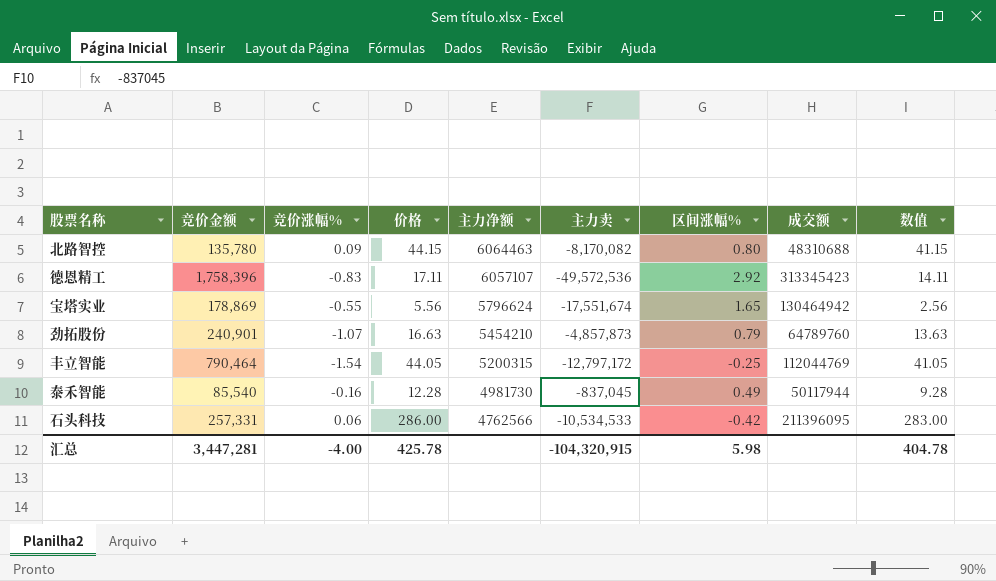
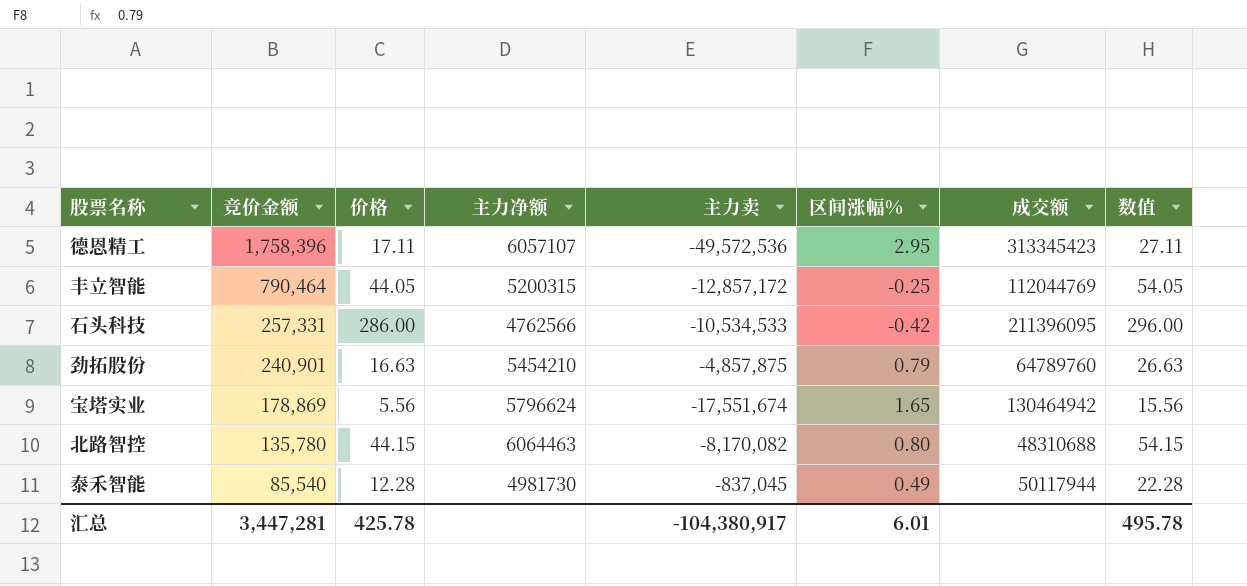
row order: 主力净额 descending -> 竞价金额 descending
column 竞价涨幅% | position: 3 -> none
column 数值 | formula: [价格] - 3 -> [价格] + 10
德恩精工 | 区间涨幅%: 2.92 -> 2.95
丰立智能 | 主力卖: -12,797,172 -> -12,857,172
劲拓股份 | 主力卖: -4,857,873 -> -4,857,875
汇总 | 主力卖: -104,320,915 -> -104,380,917
汇总 | 区间涨幅%: 5.98 -> 6.01
汇总 | 数值: 404.78 -> 495.78

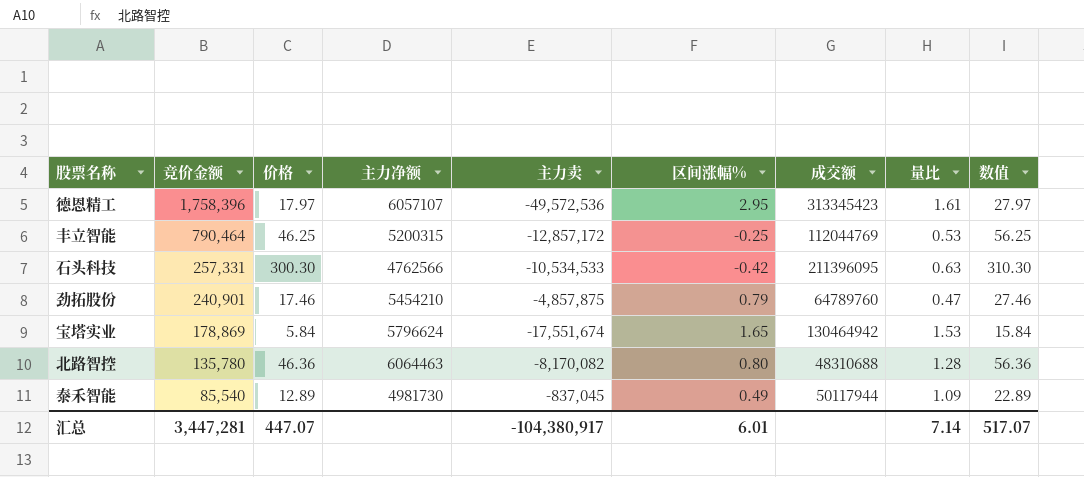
column 量比 | position: none -> 8
德恩精工 | 价格: 17.11 -> 17.97
德恩精工 | 数值: 27.11 -> 27.97
丰立智能 | 价格: 44.05 -> 46.25
丰立智能 | 数值: 54.05 -> 56.25
石头科技 | 价格: 286.00 -> 300.30
石头科技 | 数值: 296.00 -> 310.30
劲拓股份 | 价格: 16.63 -> 17.46
劲拓股份 | 数值: 26.63 -> 27.46
宝塔实业 | 价格: 5.56 -> 5.84
宝塔实业 | 数值: 15.56 -> 15.84
北路智控 | 价格: 44.15 -> 46.36
北路智控 | 数值: 54.15 -> 56.36
泰禾智能 | 价格: 12.28 -> 12.89
泰禾智能 | 数值: 22.28 -> 22.89
汇总 | 价格: 425.78 -> 447.07
汇总 | 数值: 495.78 -> 517.07

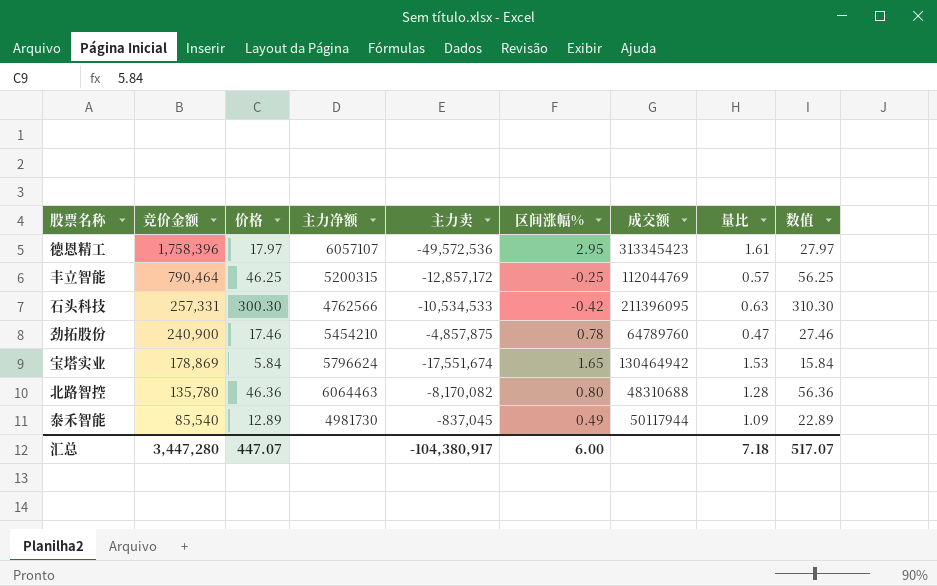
丰立智能 | 量比: 0.53 -> 0.57
劲拓股份 | 竞价金额: 240,901 -> 240,900
劲拓股份 | 区间涨幅%: 0.79 -> 0.78
汇总 | 竞价金额: 3,447,281 -> 3,447,280
汇总 | 区间涨幅%: 6.01 -> 6.00
汇总 | 量比: 7.14 -> 7.18

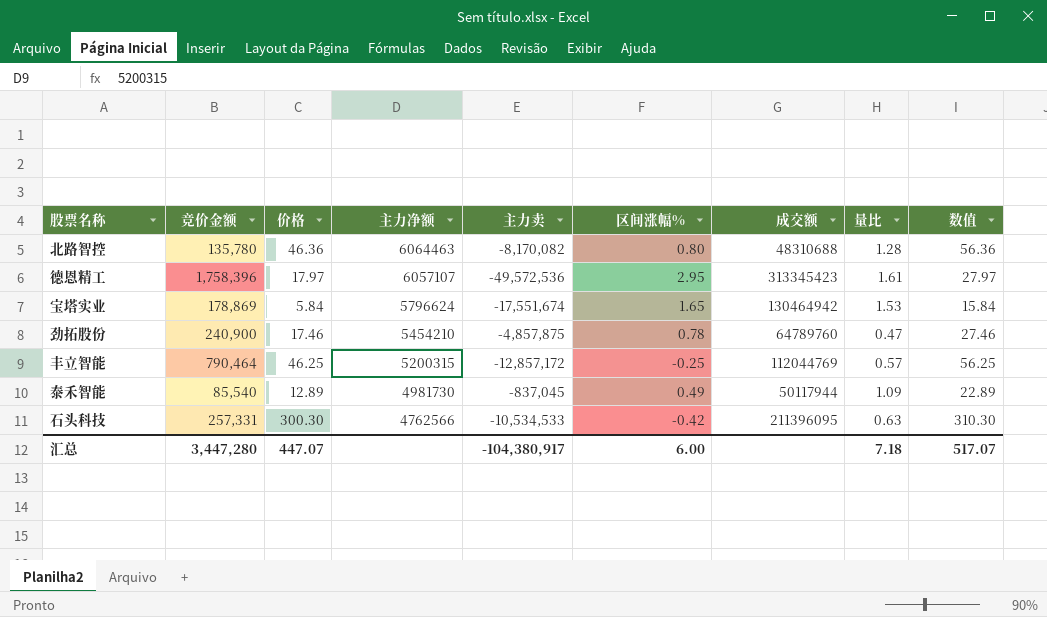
row order: 竞价金额 descending -> 主力净额 descending

